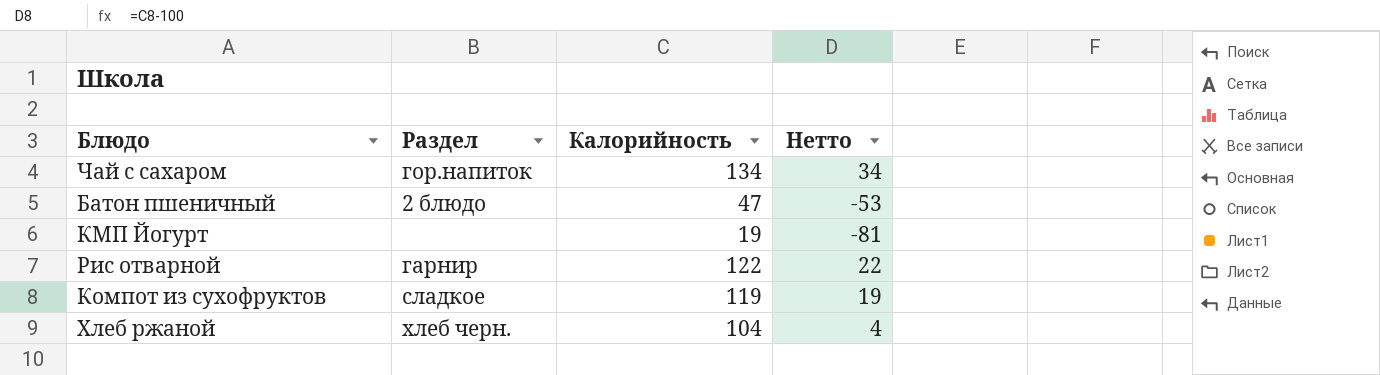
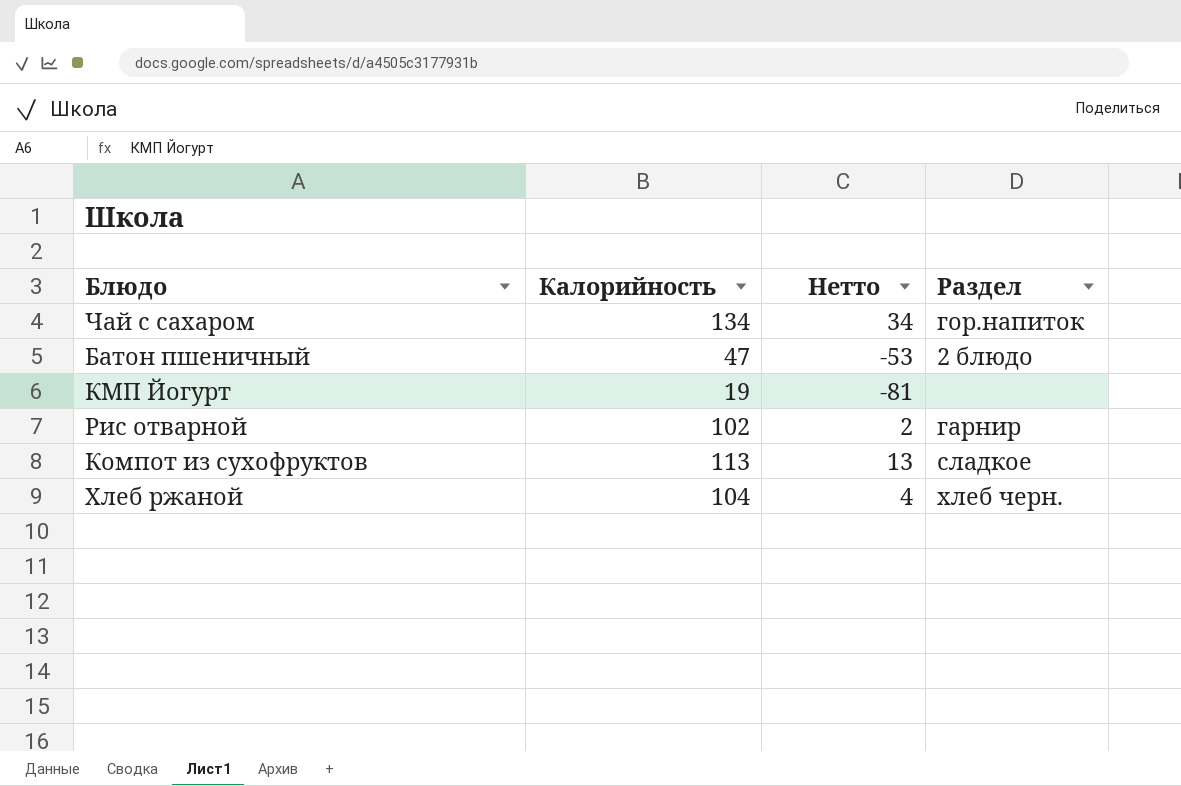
column Раздел | position: 2 -> 4
Рис отварной | Калорийность: 122 -> 102
Рис отварной | Нетто: 22 -> 2
Компот из сухофруктов | Калорийность: 119 -> 113
Компот из сухофруктов | Нетто: 19 -> 13

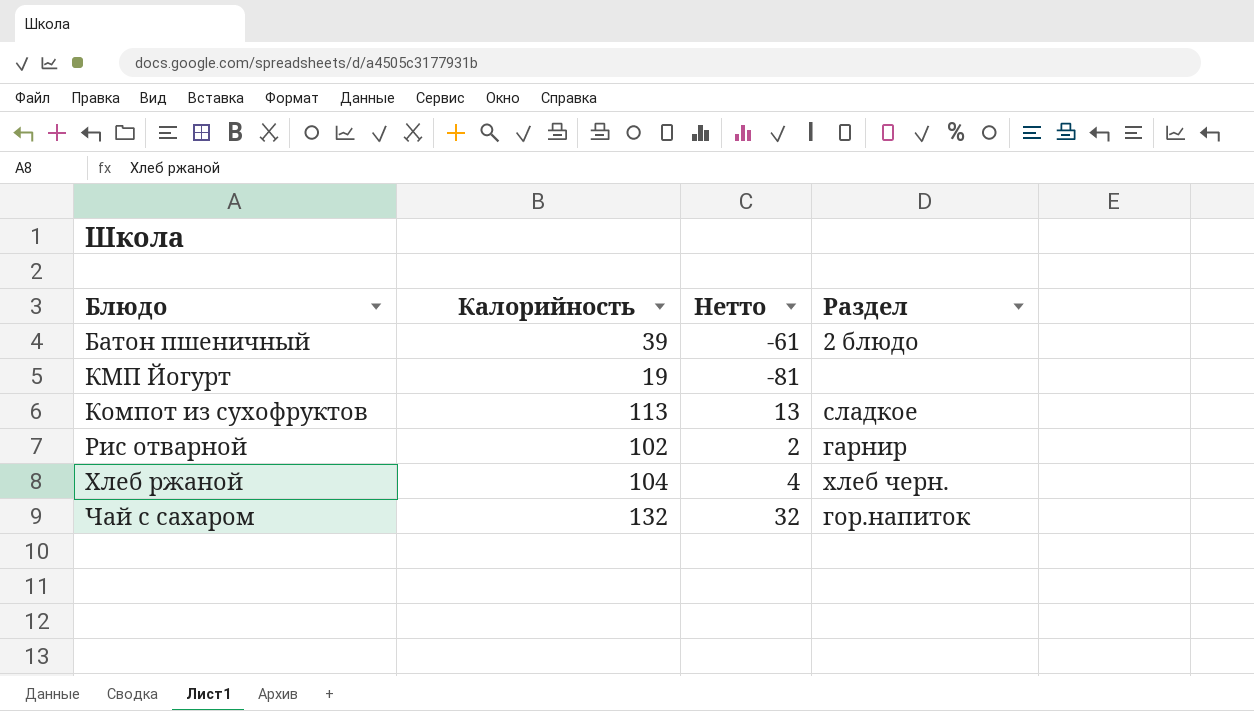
row order: none -> Блюдо ascending
Батон пшеничный | Калорийность: 47 -> 39
Батон пшеничный | Нетто: -53 -> -61
Чай с сахаром | Калорийность: 134 -> 132
Чай с сахаром | Нетто: 34 -> 32

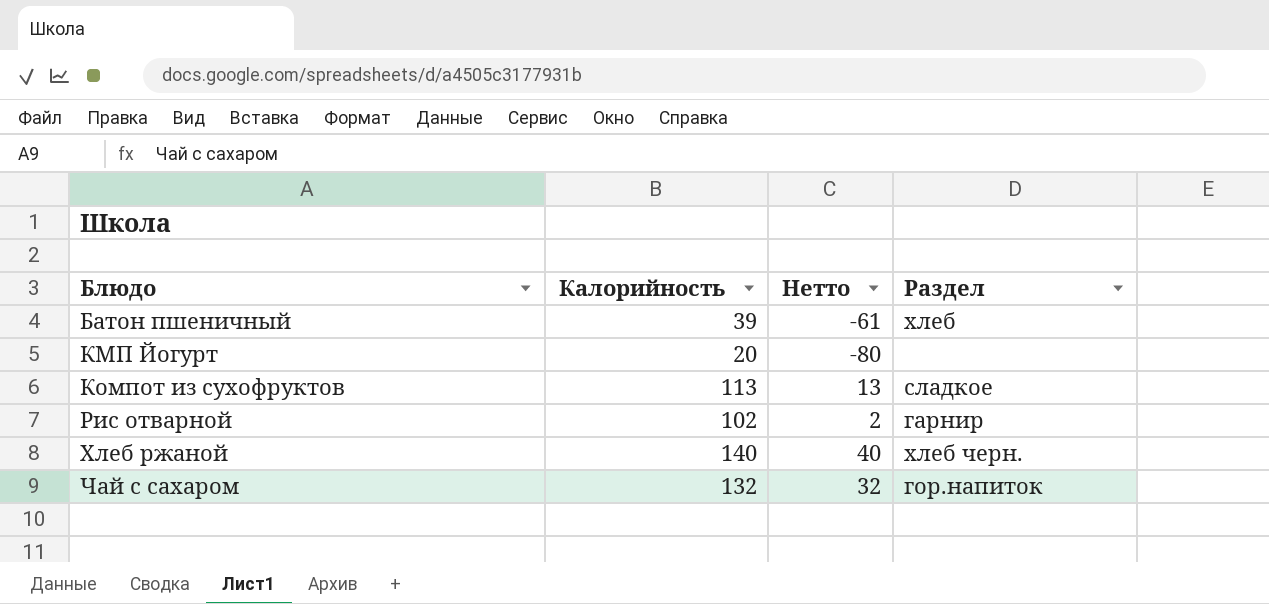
Батон пшеничный | Раздел: 2 блюдо -> хлеб
КМП Йогурт | Калорийность: 19 -> 20
КМП Йогурт | Нетто: -81 -> -80
Хлеб ржаной | Калорийность: 104 -> 140
Хлеб ржаной | Нетто: 4 -> 40

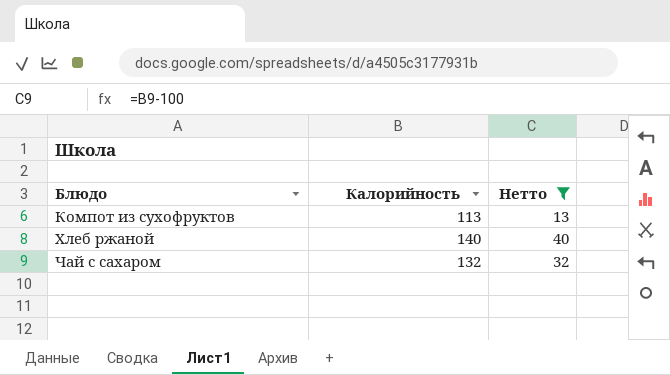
filter: none -> Нетто >= 13
column Раздел | position: 4 -> none

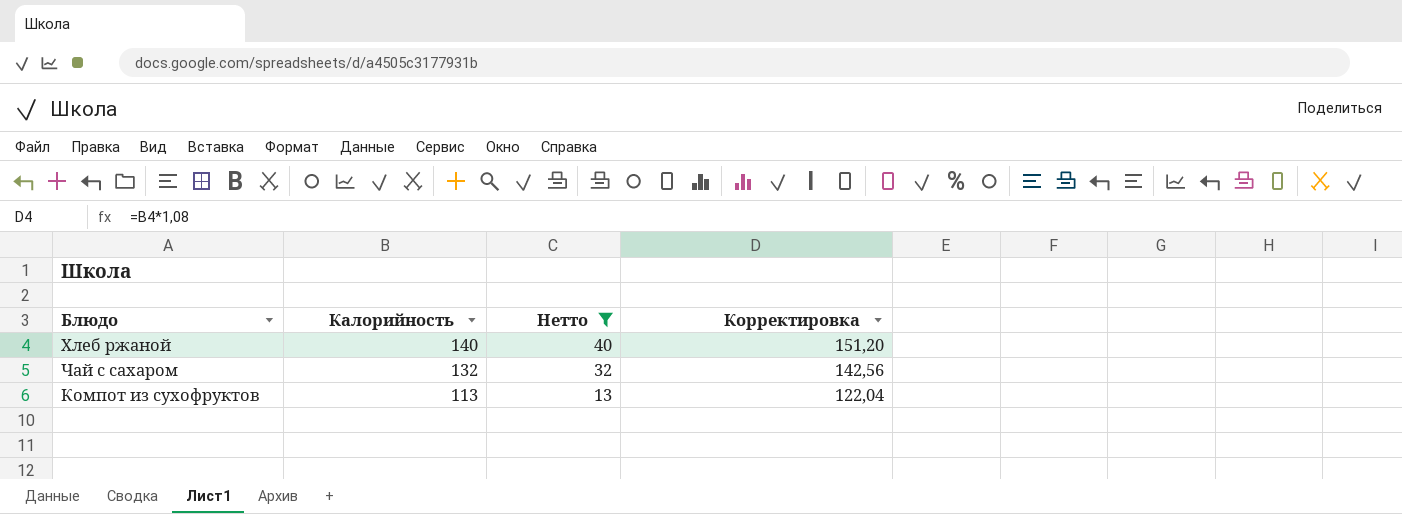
row order: Блюдо ascending -> Калорийность descending
column Корректировка | formula: none -> [Калорийность] * 1,08

